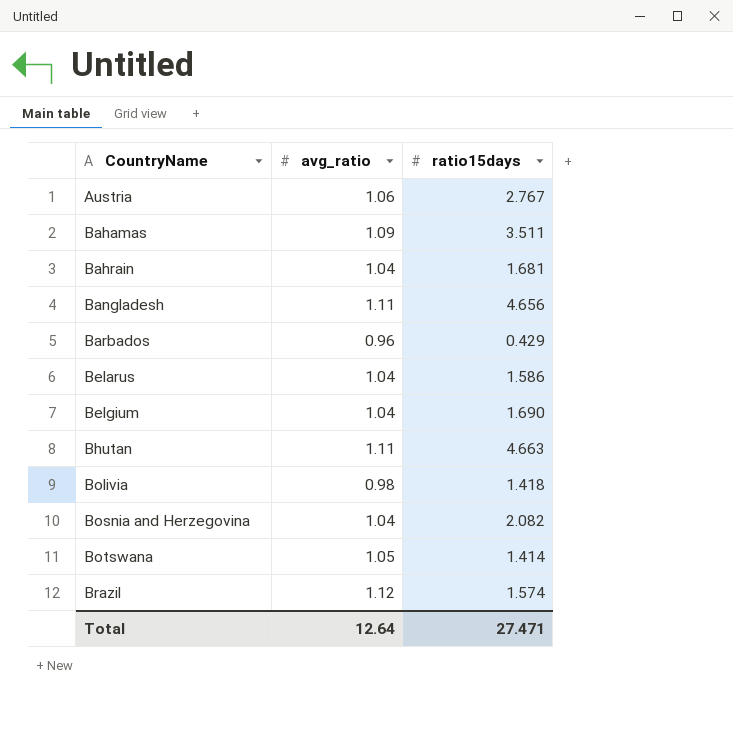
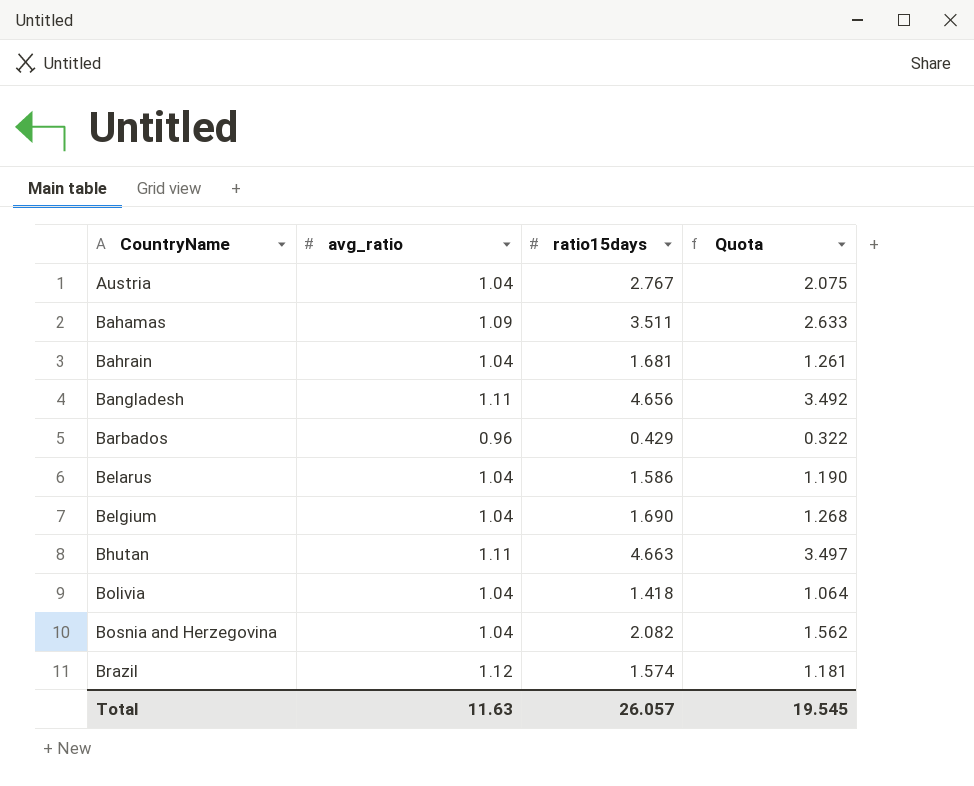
column Quota | formula: none -> [ratio15days] * 0.75
row Botswana: 1.05 | 1.414 -> none
Austria | avg_ratio: 1.06 -> 1.04
Bolivia | avg_ratio: 0.98 -> 1.04
Total | avg_ratio: 12.64 -> 11.63
Total | ratio15days: 27.471 -> 26.057

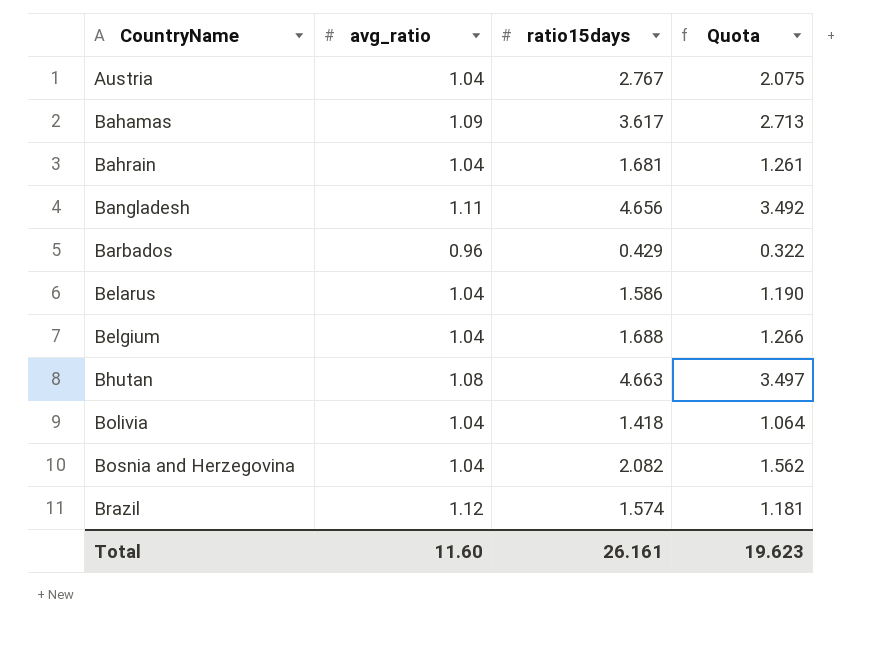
Bahamas | ratio15days: 3.511 -> 3.617
Bahamas | Quota: 2.633 -> 2.713
Belgium | ratio15days: 1.690 -> 1.688
Belgium | Quota: 1.268 -> 1.266
Bhutan | avg_ratio: 1.11 -> 1.08
Total | avg_ratio: 11.63 -> 11.60
Total | ratio15days: 26.057 -> 26.161
Total | Quota: 19.545 -> 19.623

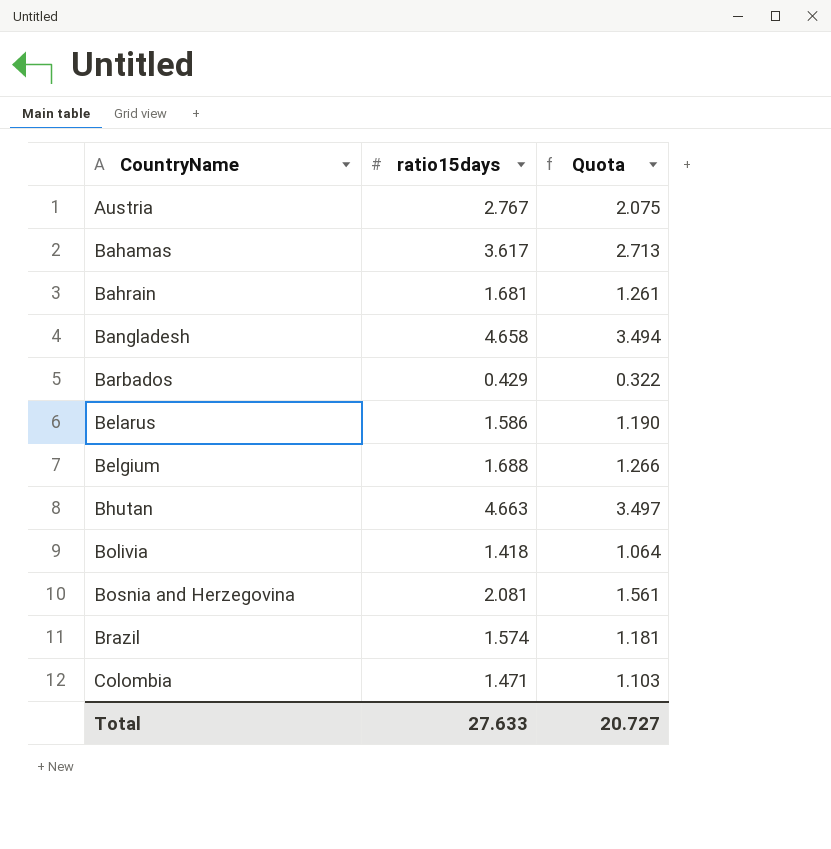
column avg_ratio | position: 2 -> none
Bangladesh | ratio15days: 4.656 -> 4.658
Bangladesh | Quota: 3.492 -> 3.494
Bosnia and Herzegovina | ratio15days: 2.082 -> 2.081
Bosnia and Herzegovina | Quota: 1.562 -> 1.561
row Colombia: none -> 1.471 | 1.103
Total | ratio15days: 26.161 -> 27.633
Total | Quota: 19.623 -> 20.727

